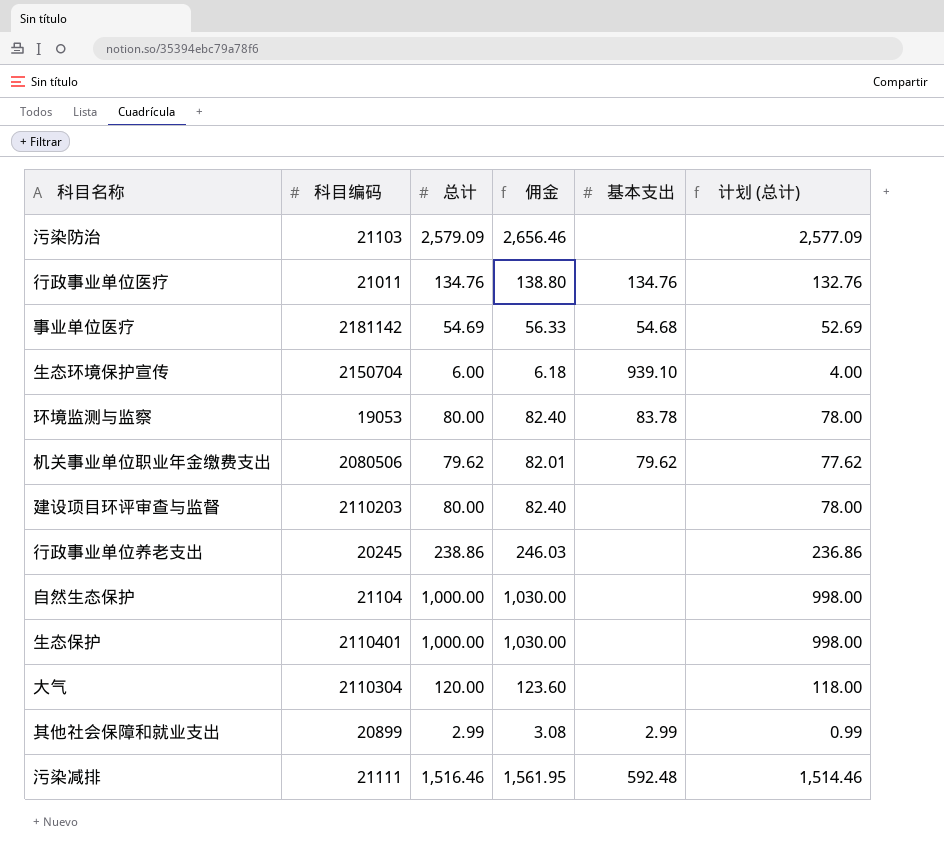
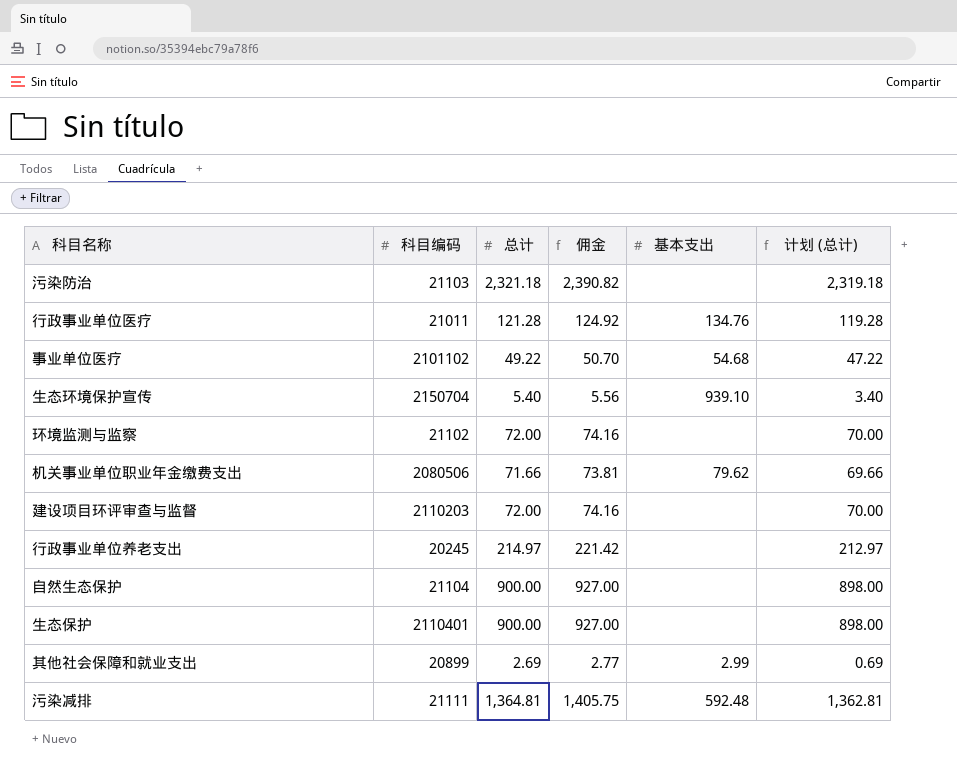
row 大气: 2110304 | 120.00 | 123.60 | none | 118.00 -> none
污染防治 | 总计: 2,579.09 -> 2,321.18
污染防治 | 佣金: 2,656.46 -> 2,390.82
污染防治 | 计划 (总计): 2,577.09 -> 2,319.18
行政事业单位医疗 | 总计: 134.76 -> 121.28
行政事业单位医疗 | 佣金: 138.80 -> 124.92
行政事业单位医疗 | 计划 (总计): 132.76 -> 119.28
事业单位医疗 | 科目编码: 2181142 -> 2101102
事业单位医疗 | 总计: 54.69 -> 49.22
事业单位医疗 | 佣金: 56.33 -> 50.70
事业单位医疗 | 计划 (总计): 52.69 -> 47.22
生态环境保护宣传 | 总计: 6.00 -> 5.40
生态环境保护宣传 | 佣金: 6.18 -> 5.56
生态环境保护宣传 | 计划 (总计): 4.00 -> 3.40
环境监测与监察 | 科目编码: 19053 -> 21102
环境监测与监察 | 总计: 80.00 -> 72.00
环境监测与监察 | 佣金: 82.40 -> 74.16
环境监测与监察 | 基本支出: 83.78 -> none
环境监测与监察 | 计划 (总计): 78.00 -> 70.00
机关事业单位职业年金缴费支出 | 总计: 79.62 -> 71.66
机关事业单位职业年金缴费支出 | 佣金: 82.01 -> 73.81
机关事业单位职业年金缴费支出 | 计划 (总计): 77.62 -> 69.66
建设项目环评审查与监督 | 总计: 80.00 -> 72.00
建设项目环评审查与监督 | 佣金: 82.40 -> 74.16
建设项目环评审查与监督 | 计划 (总计): 78.00 -> 70.00
行政事业单位养老支出 | 总计: 238.86 -> 214.97
行政事业单位养老支出 | 佣金: 246.03 -> 221.42
行政事业单位养老支出 | 计划 (总计): 236.86 -> 212.97
自然生态保护 | 总计: 1,000.00 -> 900.00
自然生态保护 | 佣金: 1,030.00 -> 927.00
自然生态保护 | 计划 (总计): 998.00 -> 898.00
生态保护 | 总计: 1,000.00 -> 900.00
生态保护 | 佣金: 1,030.00 -> 927.00
生态保护 | 计划 (总计): 998.00 -> 898.00
其他社会保障和就业支出 | 总计: 2.99 -> 2.69
其他社会保障和就业支出 | 佣金: 3.08 -> 2.77
其他社会保障和就业支出 | 计划 (总计): 0.99 -> 0.69
污染减排 | 总计: 1,516.46 -> 1,364.81
污染减排 | 佣金: 1,561.95 -> 1,405.75
污染减排 | 计划 (总计): 1,514.46 -> 1,362.81

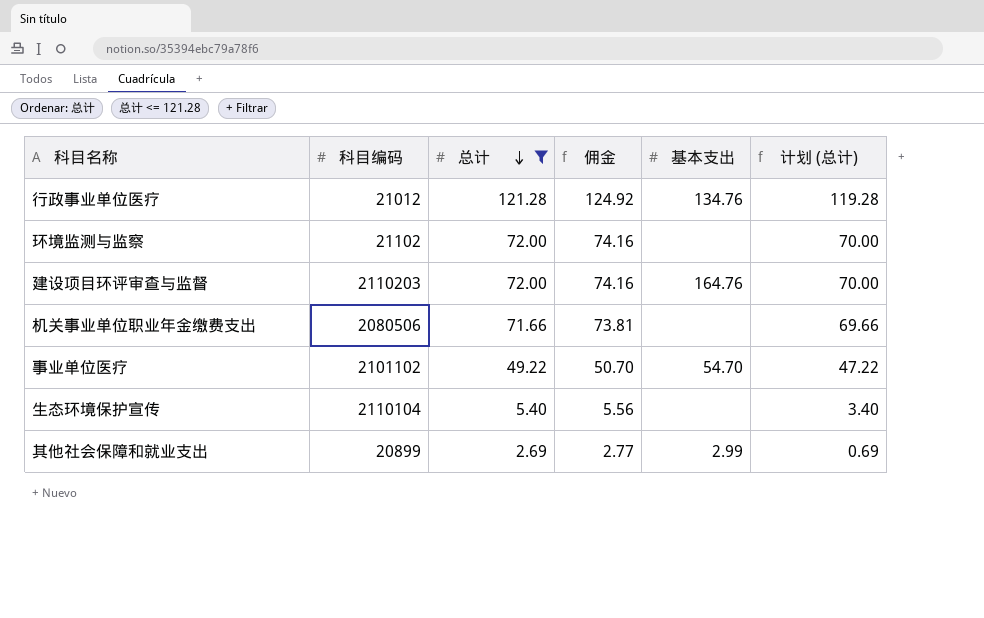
filter: none -> 总计 <= 121.28
row order: none -> 总计 descending
行政事业单位医疗 | 科目编码: 21011 -> 21012
建设项目环评审查与监督 | 基本支出: none -> 164.76
机关事业单位职业年金缴费支出 | 基本支出: 79.62 -> none
事业单位医疗 | 基本支出: 54.68 -> 54.70
生态环境保护宣传 | 科目编码: 2150704 -> 2110104
生态环境保护宣传 | 基本支出: 939.10 -> none

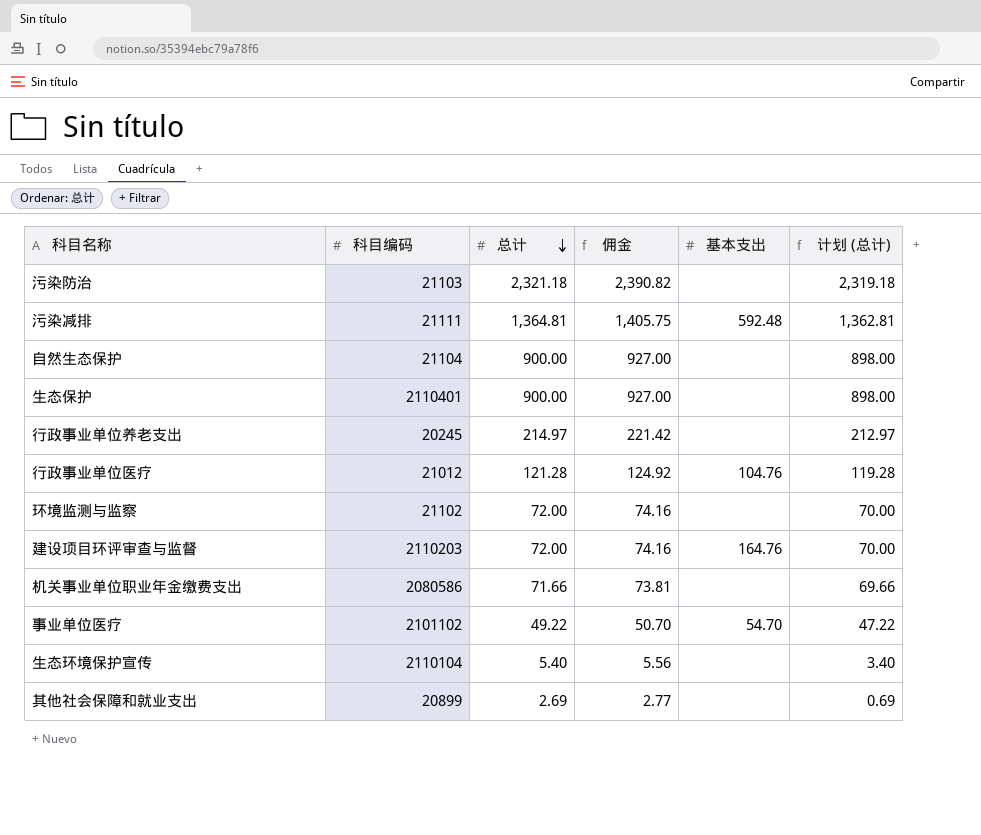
filter: 总计 <= 121.28 -> none
行政事业单位医疗 | 基本支出: 134.76 -> 104.76
机关事业单位职业年金缴费支出 | 科目编码: 2080506 -> 2080586
其他社会保障和就业支出 | 基本支出: 2.99 -> none

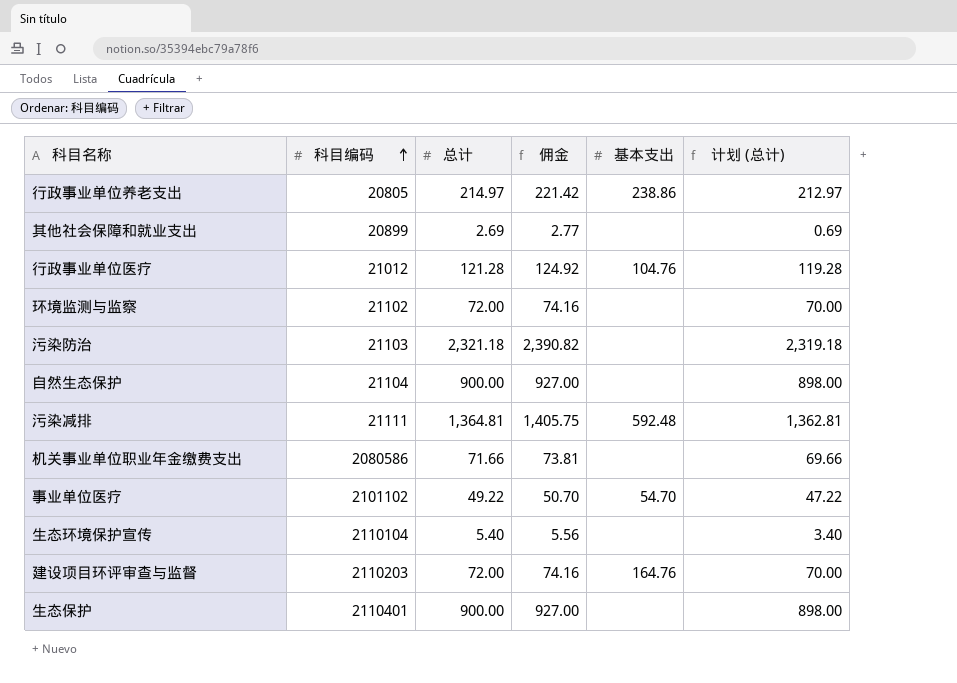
row order: 总计 descending -> 科目编码 ascending
行政事业单位养老支出 | 科目编码: 20245 -> 20805
行政事业单位养老支出 | 基本支出: none -> 238.86

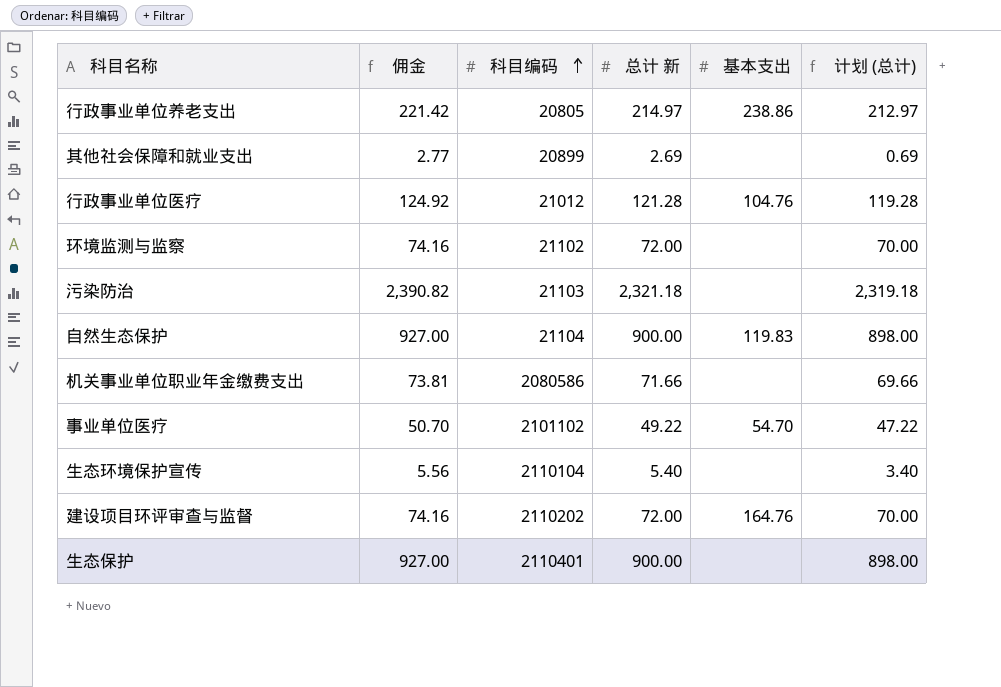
column 佣金 | position: 4 -> 2
column name: 总计 -> 总计 新
row 污染减排: 21111 | 1,364.81 | 1,405.75 | 592.48 | 1,362.81 -> none
自然生态保护 | 基本支出: none -> 119.83
建设项目环评审查与监督 | 科目编码: 2110203 -> 2110202

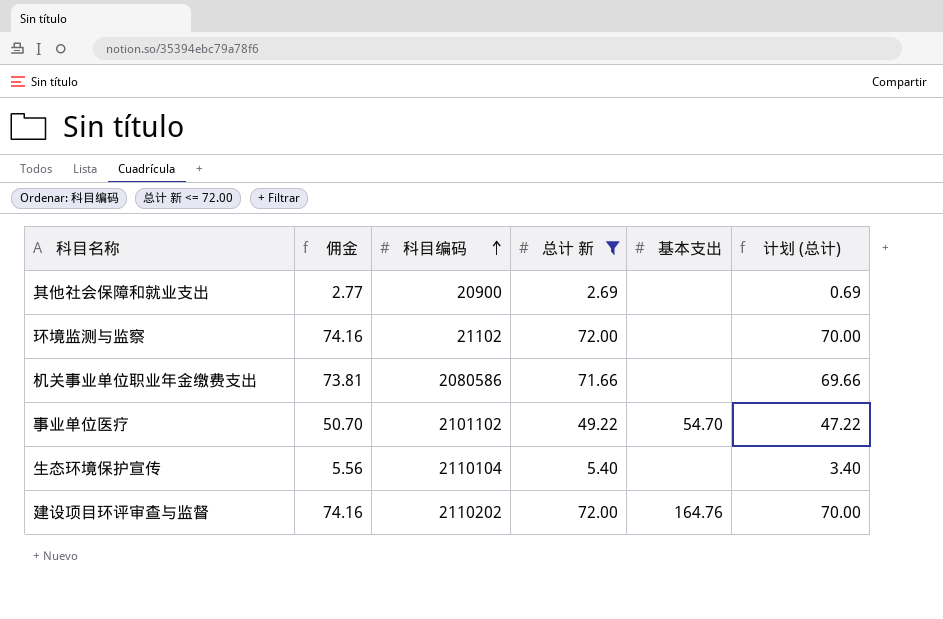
filter: none -> 总计 新 <= 72.00
其他社会保障和就业支出 | 科目编码: 20899 -> 20900

